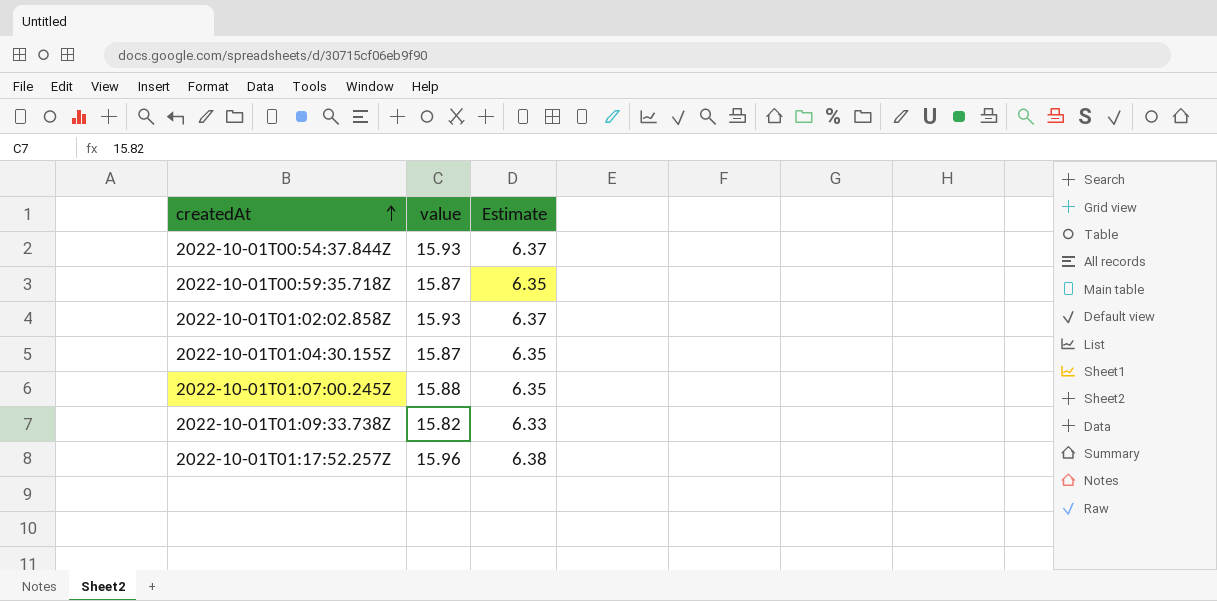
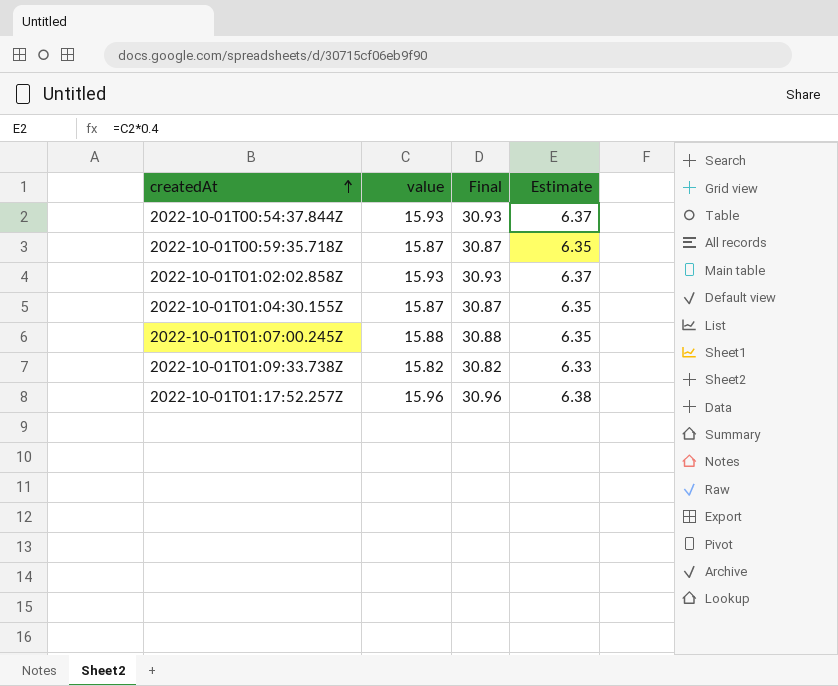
column Final | formula: none -> [value] + 15

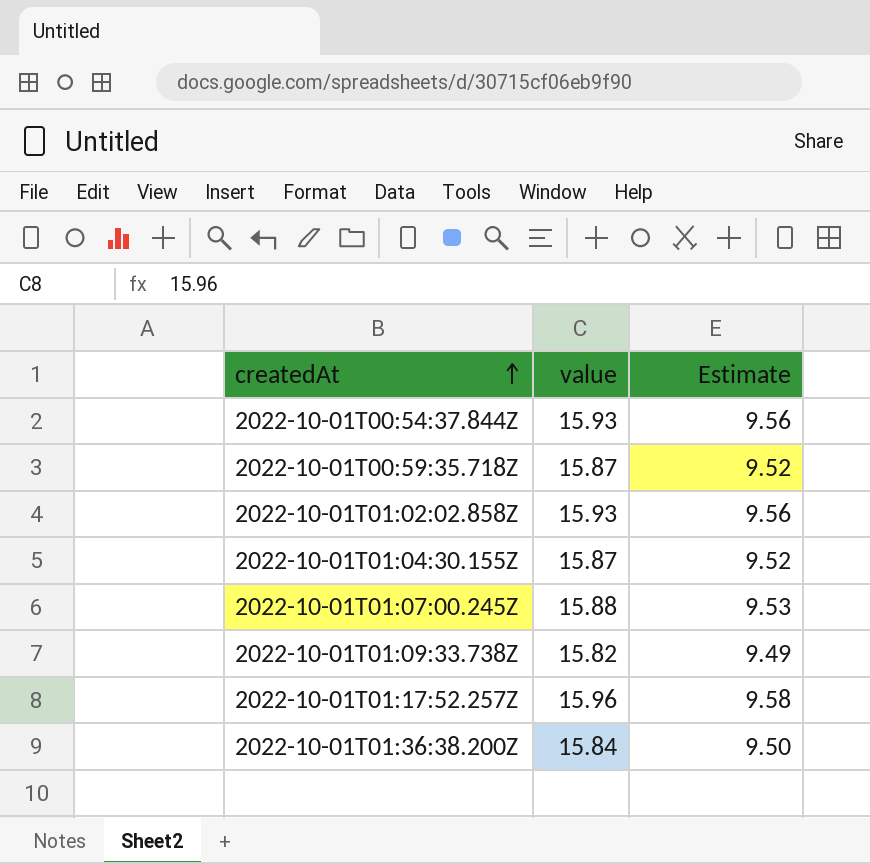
column Final | formula: [value] + 15 -> none
column Estimate | formula: [value] * 0.4 -> [value] * 0.6
row 2022-10-01T01:36:38.200Z: none -> 15.84 | 9.50

